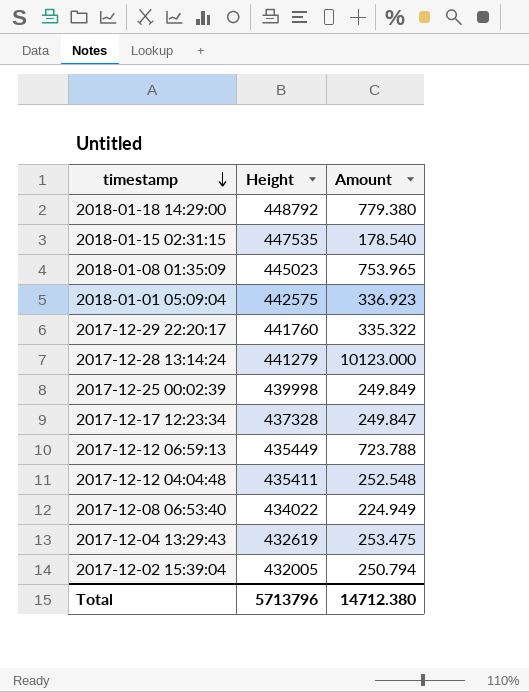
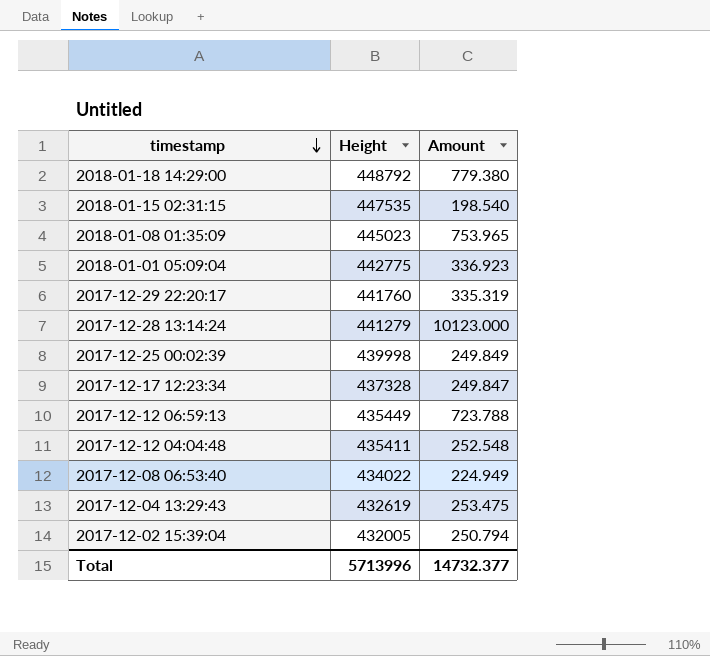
2018-01-15 02:31:15 | Amount: 178.540 -> 198.540
2018-01-01 05:09:04 | Height: 442575 -> 442775
2017-12-29 22:20:17 | Amount: 335.322 -> 335.319
Total | Height: 5713796 -> 5713996
Total | Amount: 14712.380 -> 14732.377

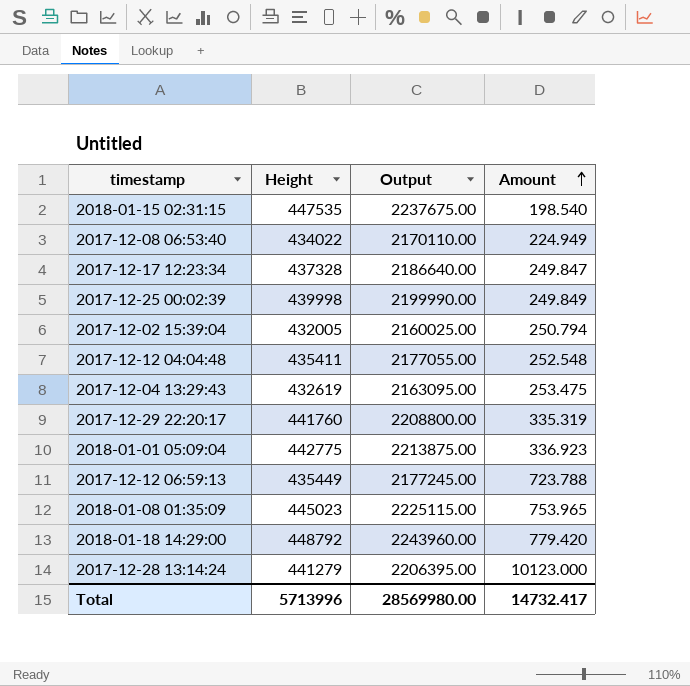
row order: timestamp descending -> Amount ascending
column Output | formula: none -> [Height] * 5
2018-01-18 14:29:00 | Amount: 779.380 -> 779.420
Total | Amount: 14732.377 -> 14732.417

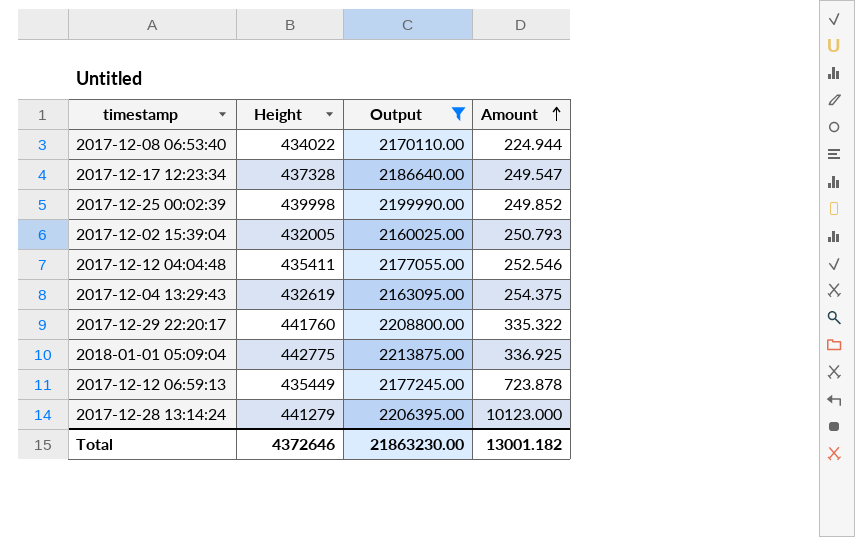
filter: none -> Output <= 2213875.00
2017-12-08 06:53:40 | Amount: 224.949 -> 224.944
2017-12-17 12:23:34 | Amount: 249.847 -> 249.547
2017-12-25 00:02:39 | Amount: 249.849 -> 249.852
2017-12-02 15:39:04 | Amount: 250.794 -> 250.793
2017-12-12 04:04:48 | Amount: 252.548 -> 252.546
2017-12-04 13:29:43 | Amount: 253.475 -> 254.375
2017-12-29 22:20:17 | Amount: 335.319 -> 335.322
2018-01-01 05:09:04 | Amount: 336.923 -> 336.925
2017-12-12 06:59:13 | Amount: 723.788 -> 723.878
Total | Height: 5713996 -> 4372646
Total | Output: 28569980.00 -> 21863230.00
Total | Amount: 14732.417 -> 13001.182

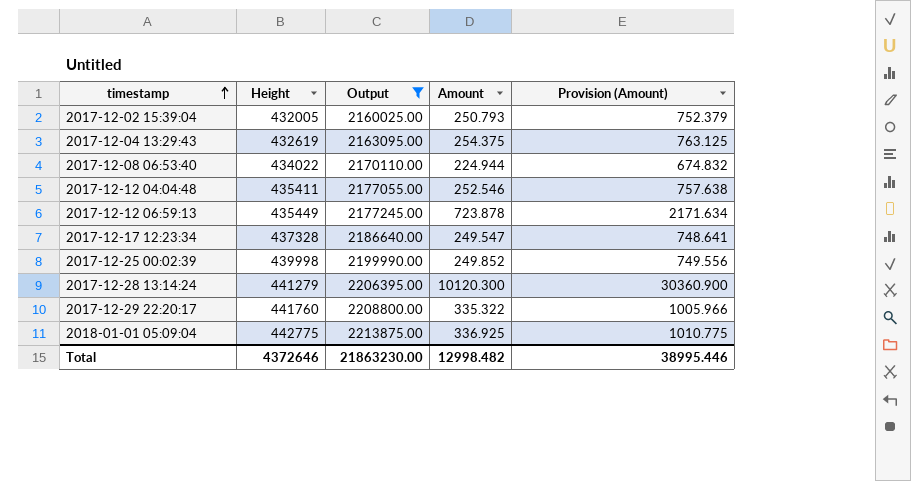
row order: Amount ascending -> timestamp ascending
column Provision (Amount) | formula: none -> [Amount] * 3
2017-12-28 13:14:24 | Amount: 10123.000 -> 10120.300
Total | Amount: 13001.182 -> 12998.482

